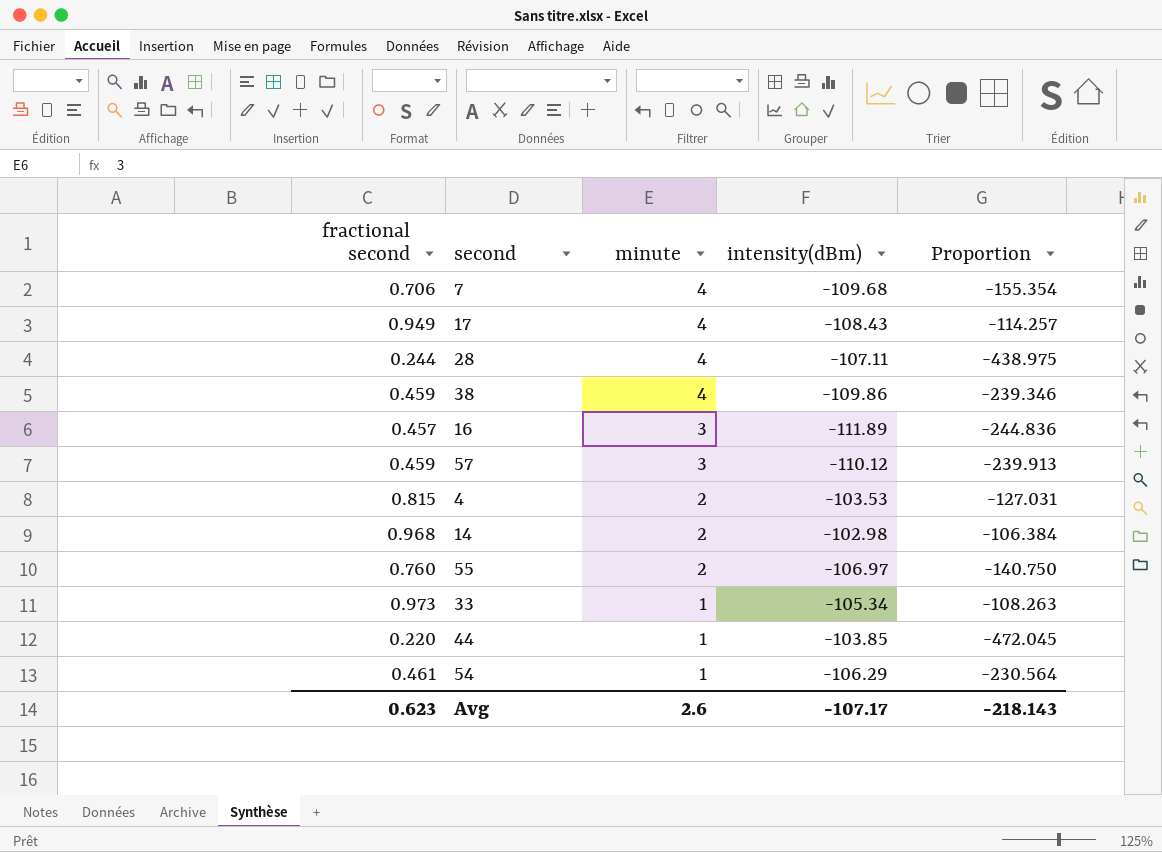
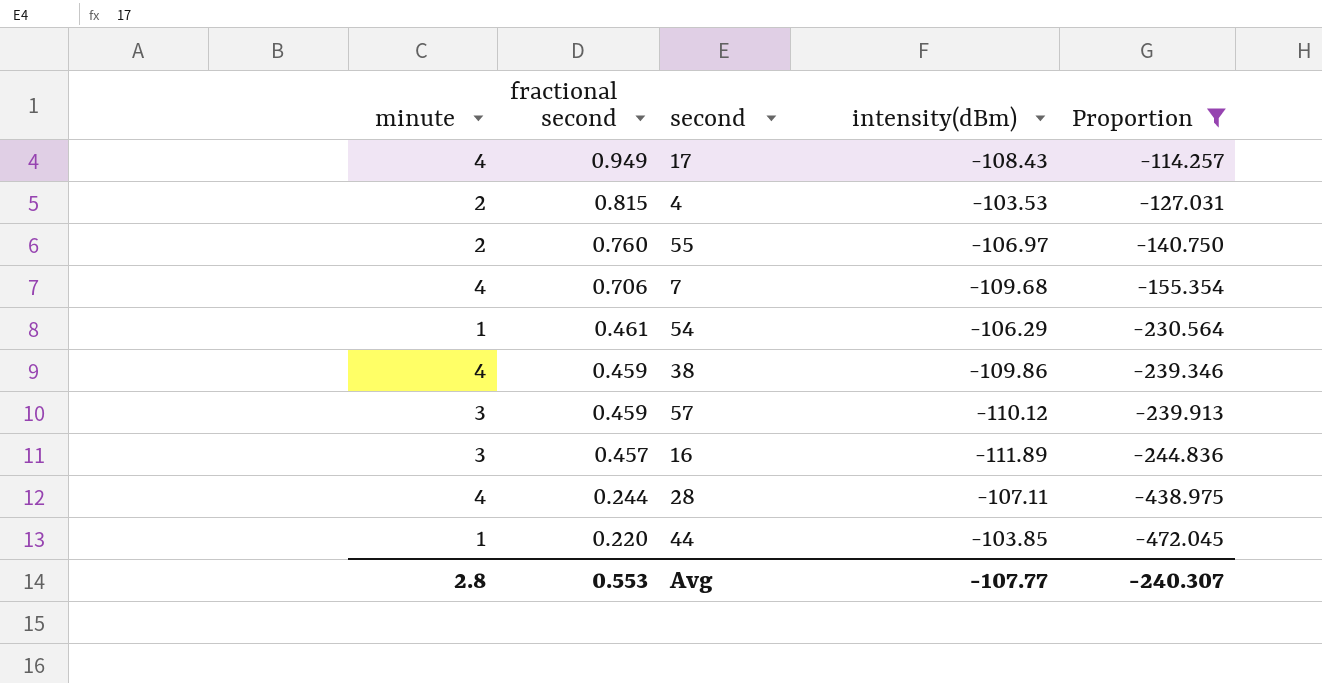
filter: none -> Proportion <= -114.257
row order: minute descending -> fractional second descending
column minute | position: 3 -> 1
Avg | minute: 2.6 -> 2.8
Avg | fractional second: 0.623 -> 0.553
Avg | intensity(dBm): -107.17 -> -107.77
Avg | Proportion: -218.143 -> -240.307

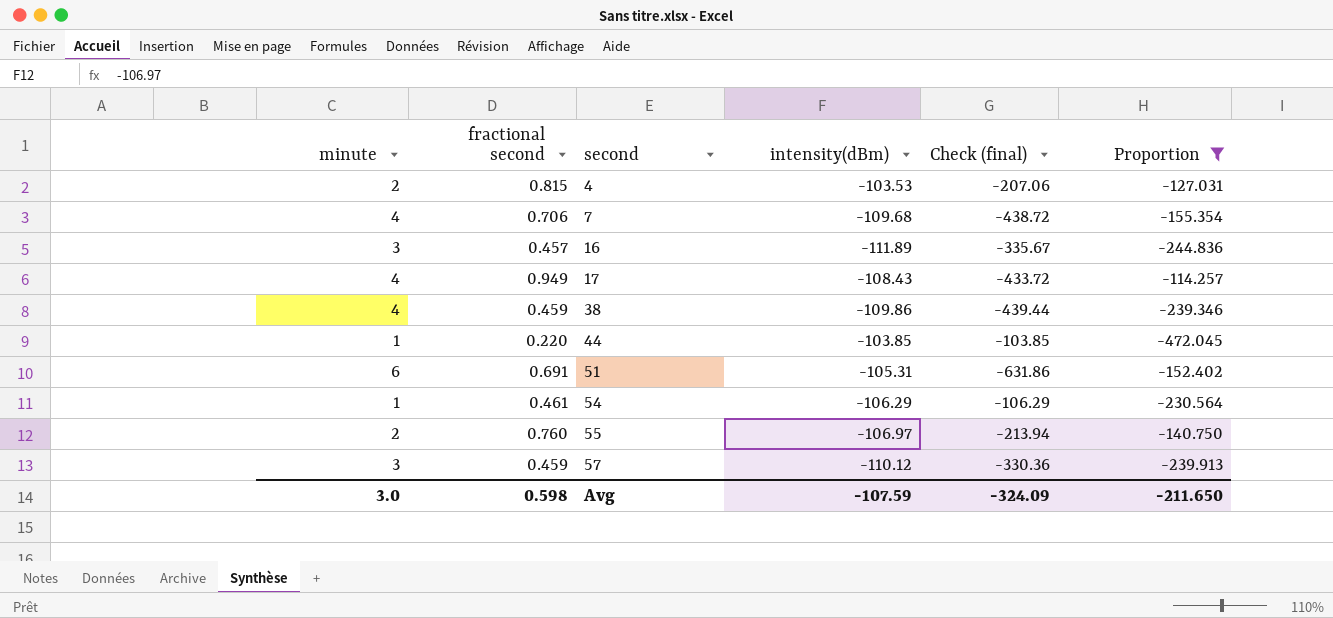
row order: fractional second descending -> second ascending
column Check (final) | formula: none -> [minute] * [intensity(dBm)]
row 28: 4 | 0.244 | -107.11 | -438.975 -> none
row 51: none -> 6 | 0.691 | -105.31 | -631.86 | -152.402
Avg | minute: 2.8 -> 3.0
Avg | fractional second: 0.553 -> 0.598
Avg | intensity(dBm): -107.77 -> -107.59
Avg | Proportion: -240.307 -> -211.650

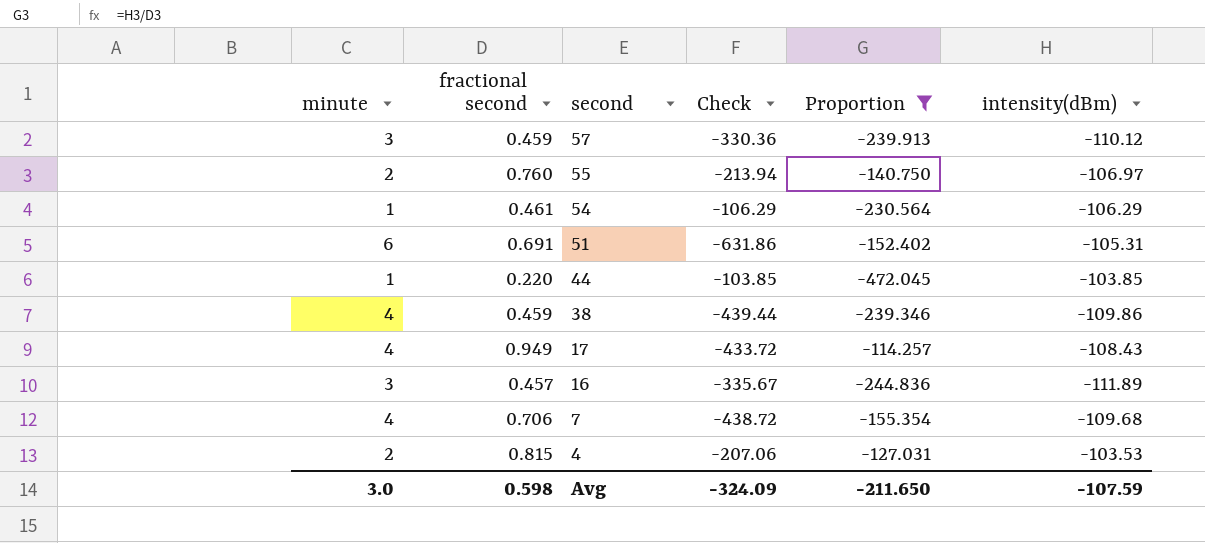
row order: second ascending -> second descending
column name: Check (final) -> Check
column intensity(dBm) | position: 4 -> 6

